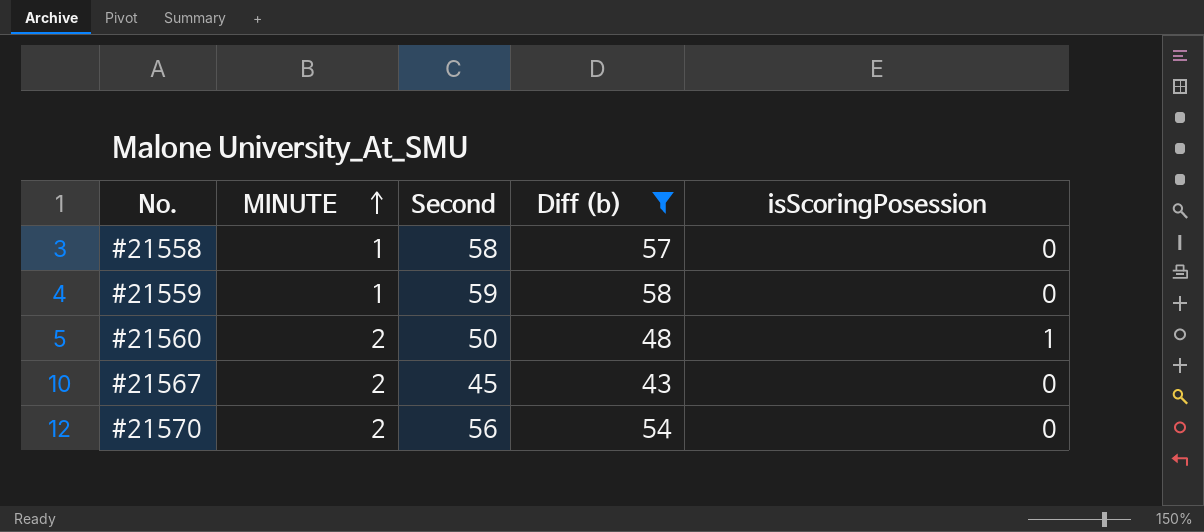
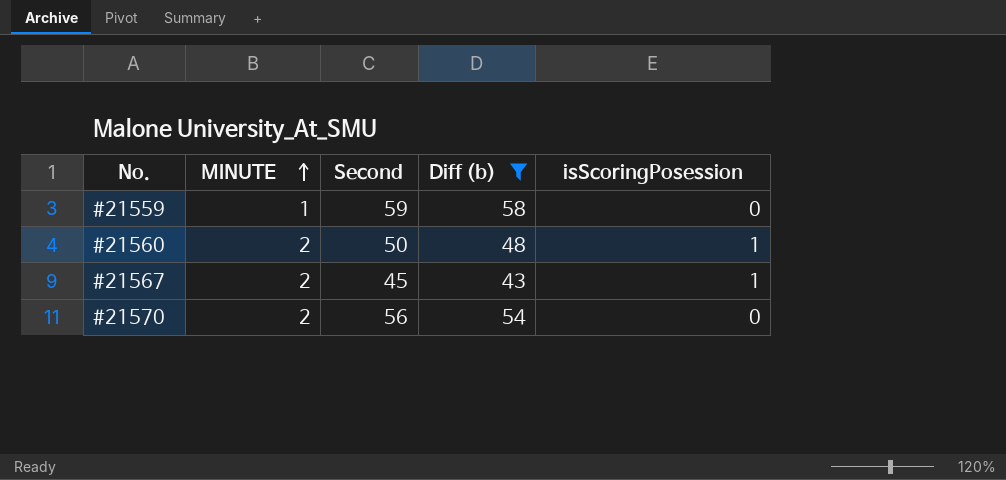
row #21558: 1 | 58 | 57 | 0 -> none
#21567 | isScoringPosession: 0 -> 1

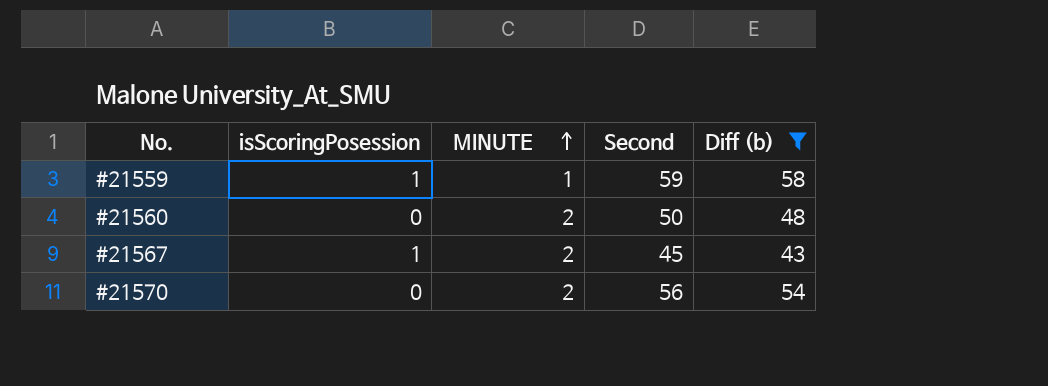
column isScoringPosession | position: 5 -> 2
#21559 | isScoringPosession: 0 -> 1
#21560 | isScoringPosession: 1 -> 0

